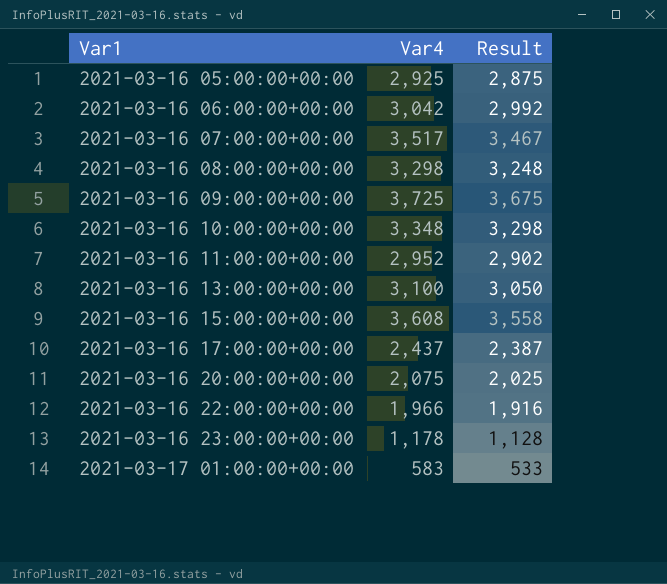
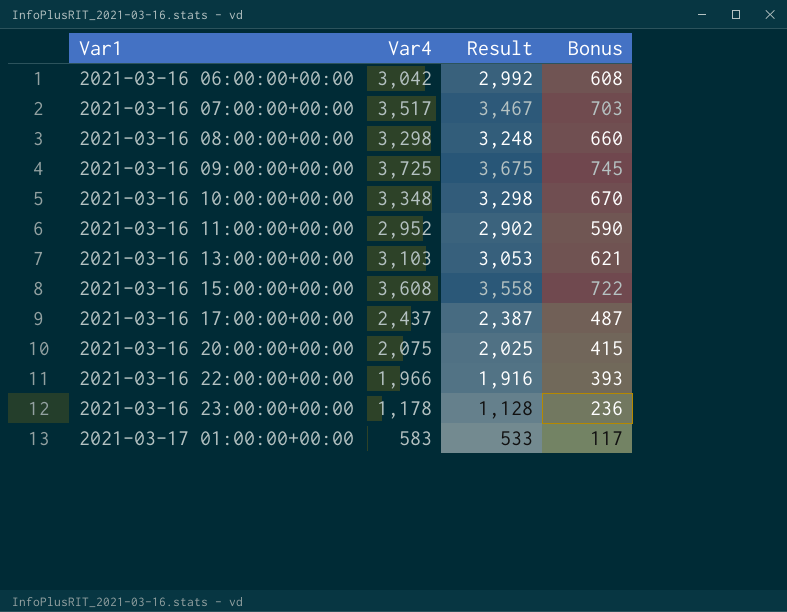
column Bonus | formula: none -> [Var4] * 0.2
row 2021-03-16 05:00:00+00:00: 2,925 | 2,875 -> none
2021-03-16 13:00:00+00:00 | Var4: 3,100 -> 3,103
2021-03-16 13:00:00+00:00 | Result: 3,050 -> 3,053

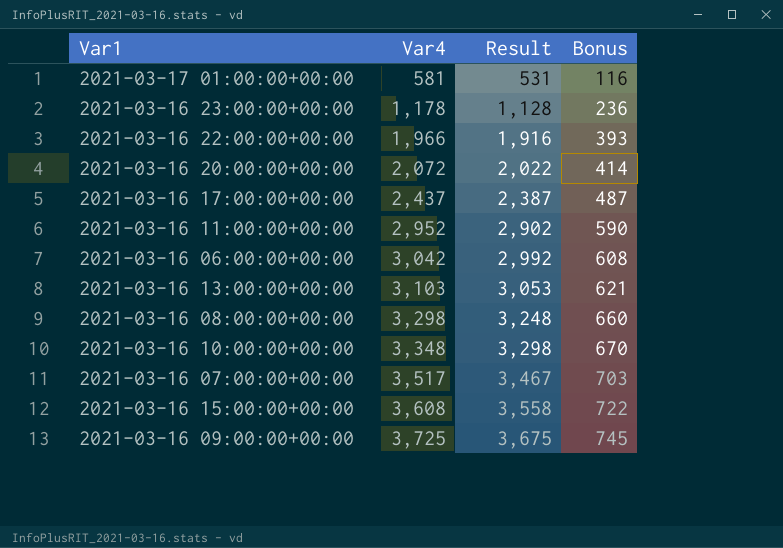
row order: Var1 ascending -> Var4 ascending
2021-03-17 01:00:00+00:00 | Var4: 583 -> 581
2021-03-17 01:00:00+00:00 | Result: 533 -> 531
2021-03-17 01:00:00+00:00 | Bonus: 117 -> 116
2021-03-16 20:00:00+00:00 | Var4: 2,075 -> 2,072
2021-03-16 20:00:00+00:00 | Result: 2,025 -> 2,022
2021-03-16 20:00:00+00:00 | Bonus: 415 -> 414

